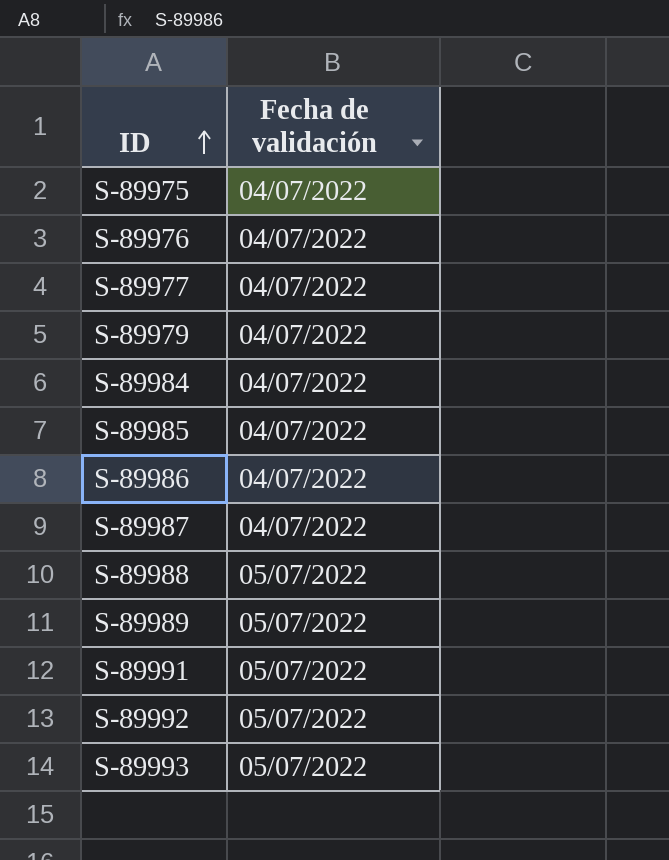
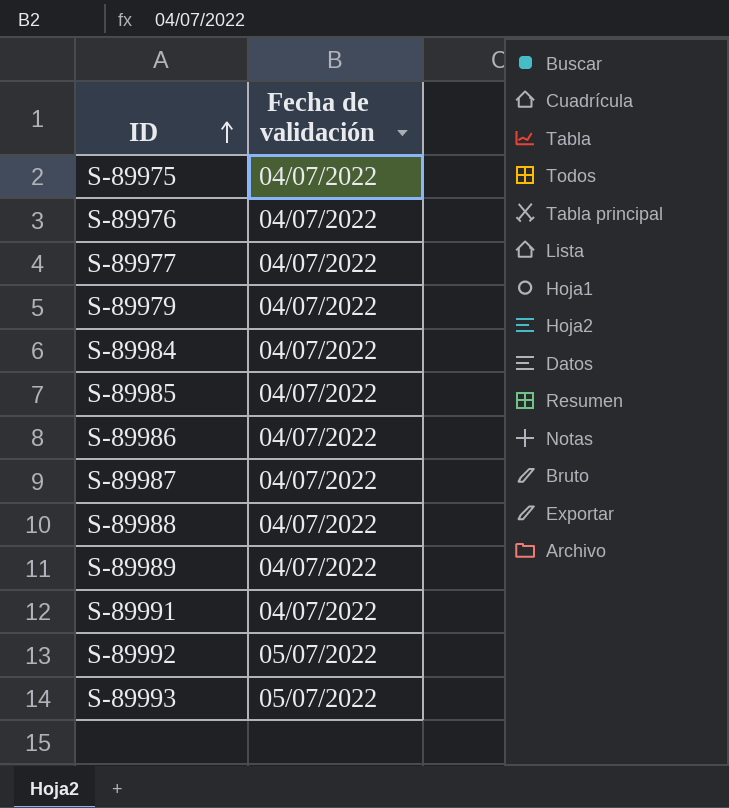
S-89988 | Fecha de validación: 05/07/2022 -> 04/07/2022
S-89989 | Fecha de validación: 05/07/2022 -> 04/07/2022
S-89991 | Fecha de validación: 05/07/2022 -> 04/07/2022

